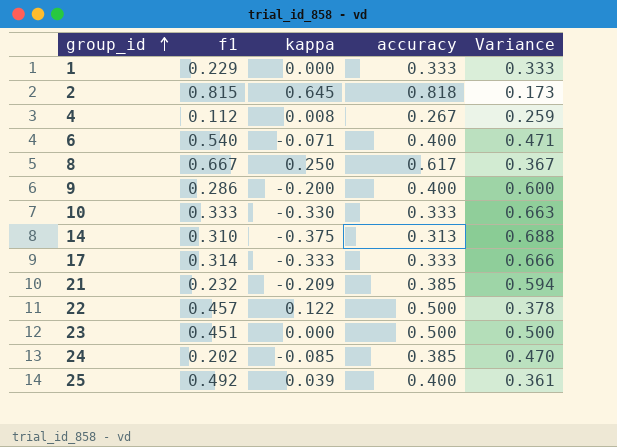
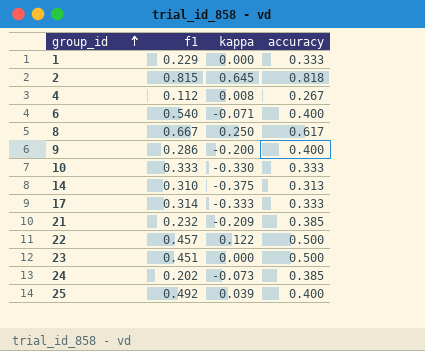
column Variance | formula: [accuracy] - [kappa] -> none
24 | kappa: -0.085 -> -0.073

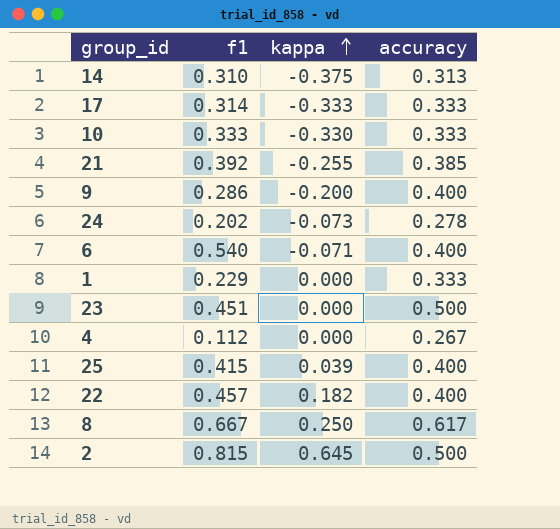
row order: group_id ascending -> kappa ascending
21 | f1: 0.232 -> 0.392
21 | kappa: -0.209 -> -0.255
24 | accuracy: 0.385 -> 0.278
4 | kappa: 0.008 -> 0.000
25 | f1: 0.492 -> 0.415
22 | kappa: 0.122 -> 0.182
22 | accuracy: 0.500 -> 0.400
2 | accuracy: 0.818 -> 0.500

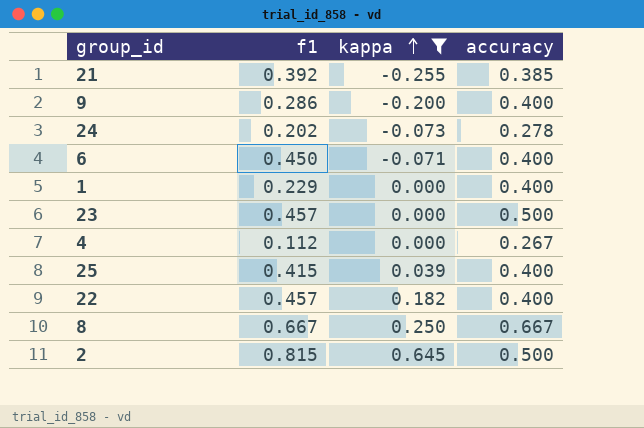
filter: none -> kappa >= -0.255
6 | f1: 0.540 -> 0.450
1 | accuracy: 0.333 -> 0.400
23 | f1: 0.451 -> 0.457
8 | accuracy: 0.617 -> 0.667

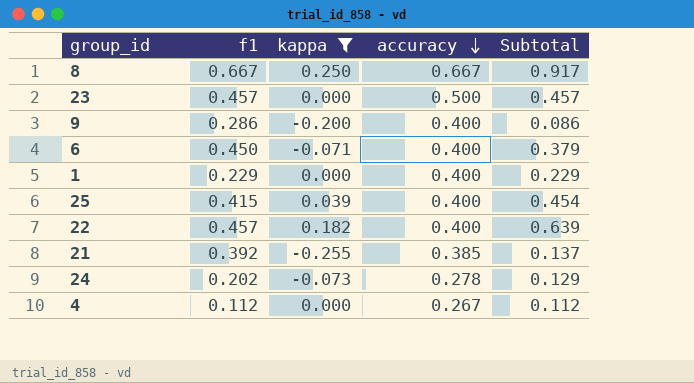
row order: kappa ascending -> accuracy descending
column Subtotal | formula: none -> [f1] + [kappa]
row 2: 0.815 | 0.645 | 0.500 -> none

